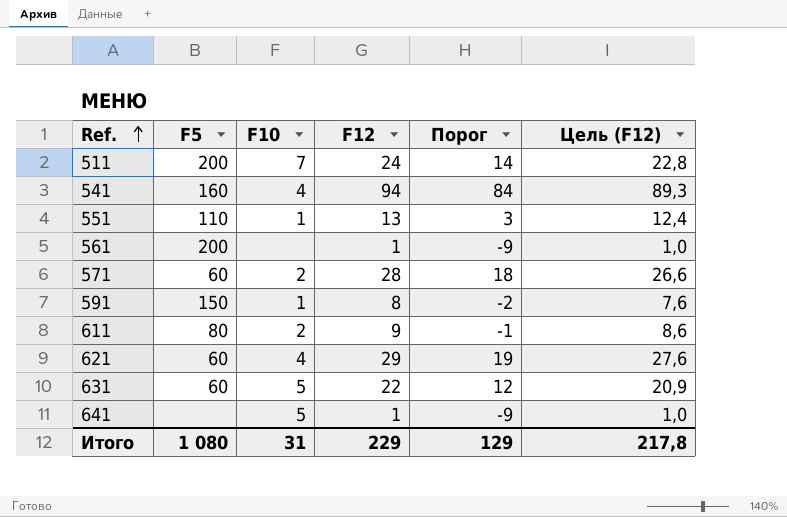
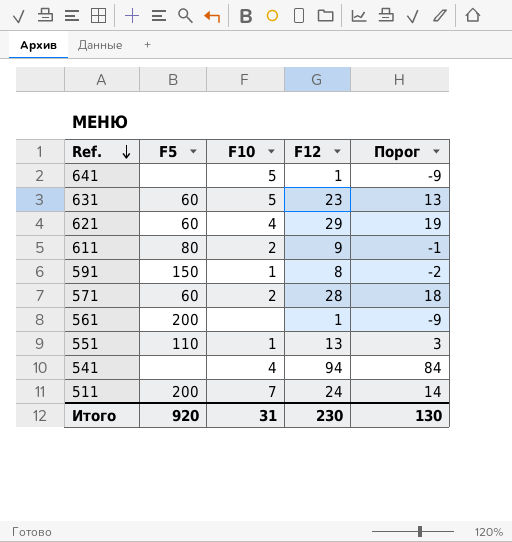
row order: Ref. ascending -> Ref. descending
column Цель (F12) | formula: [F12] * 0,95 -> none
631 | F12: 22 -> 23
631 | Порог: 12 -> 13
541 | F5: 160 -> none
Итого | F5: 1 080 -> 920
Итого | F12: 229 -> 230
Итого | Порог: 129 -> 130

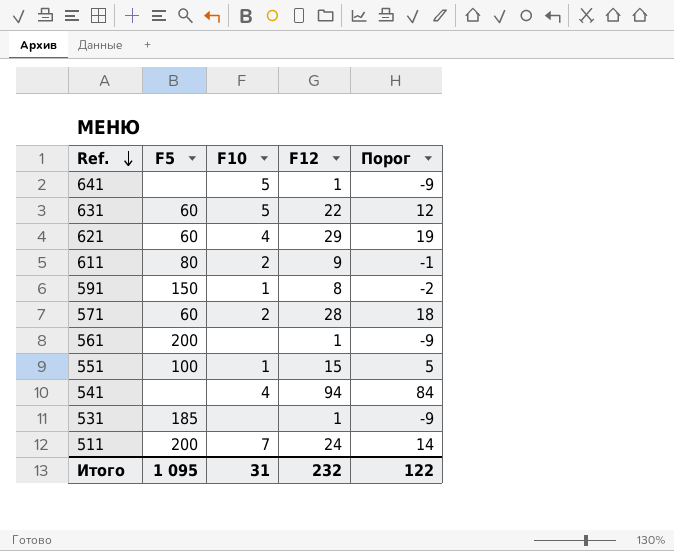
631 | F12: 23 -> 22
631 | Порог: 13 -> 12
551 | F5: 110 -> 100
551 | F12: 13 -> 15
551 | Порог: 3 -> 5
row 531: none -> 185 | none | 1 | -9
Итого | F5: 920 -> 1 095
Итого | F12: 230 -> 232
Итого | Порог: 130 -> 122

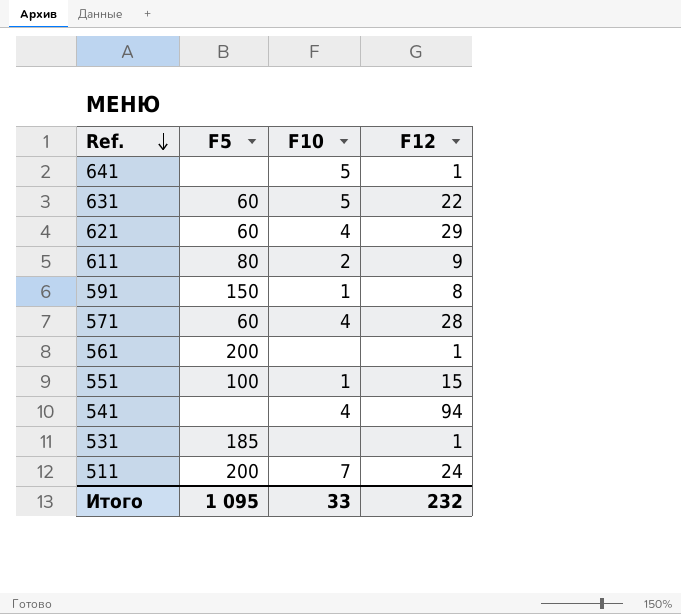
column Порог | formula: [F12] - 10 -> none
571 | F10: 2 -> 4
Итого | F10: 31 -> 33

